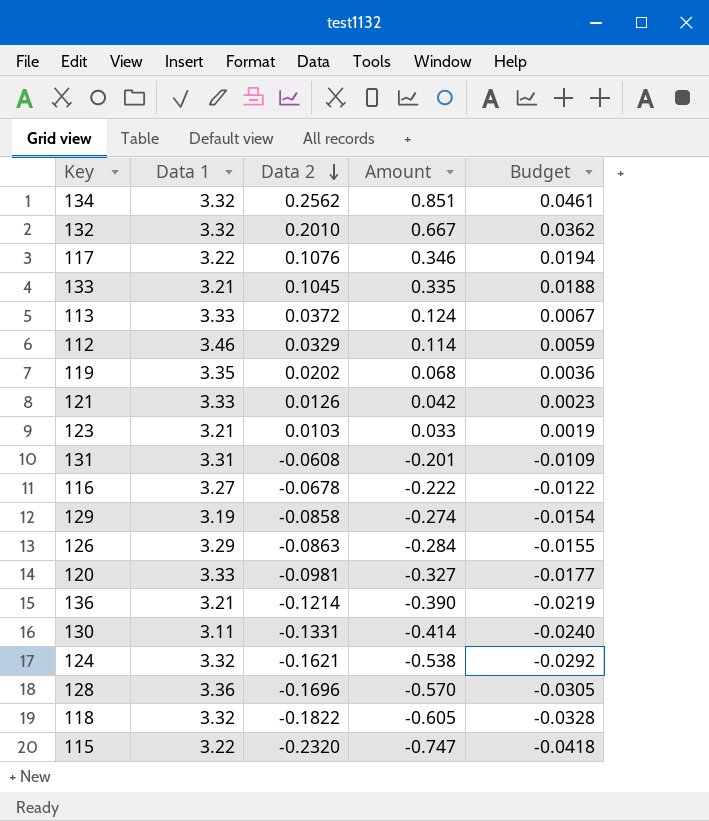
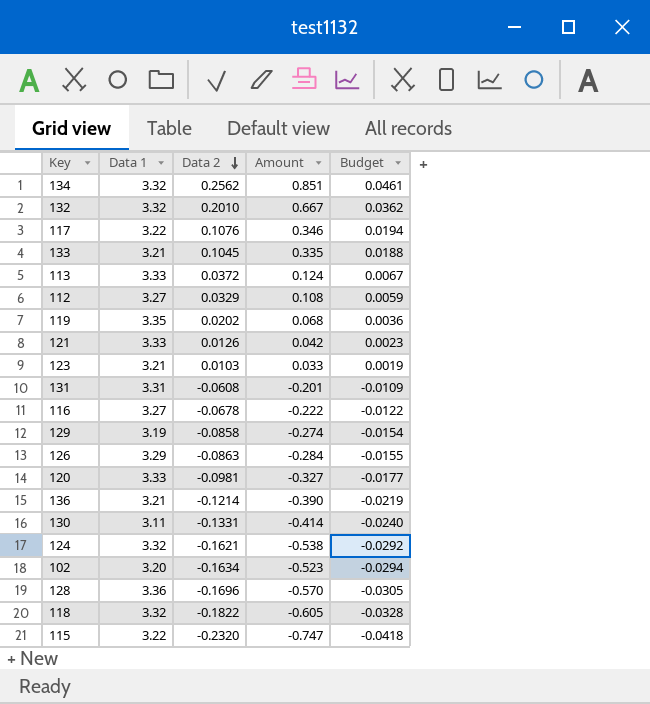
112 | Data 1: 3.46 -> 3.27
112 | Amount: 0.114 -> 0.108
row 102: none -> 3.20 | -0.1634 | -0.523 | -0.0294

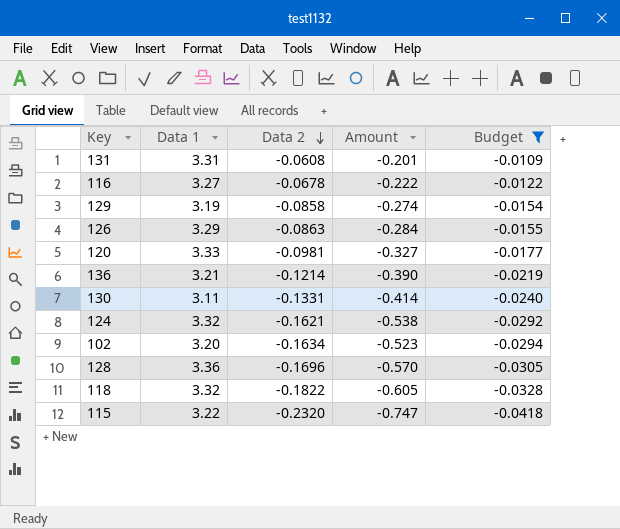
filter: none -> Budget <= -0.0109

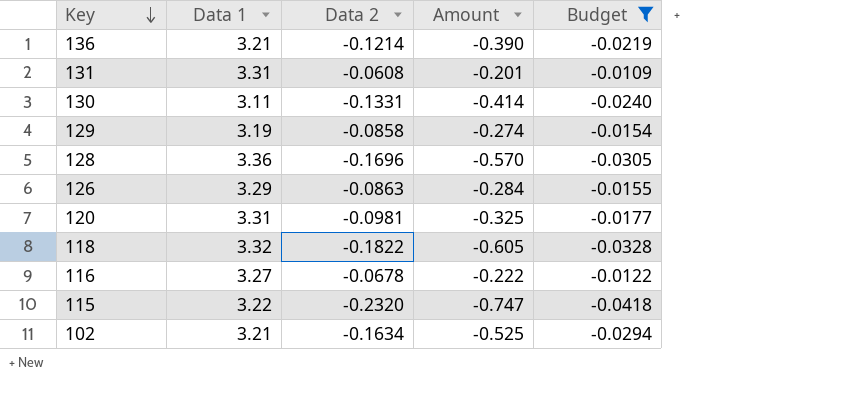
row order: Data 2 descending -> Key descending
row 124: 3.32 | -0.1621 | -0.538 | -0.0292 -> none
120 | Data 1: 3.33 -> 3.31
120 | Amount: -0.327 -> -0.325
102 | Data 1: 3.20 -> 3.21
102 | Amount: -0.523 -> -0.525

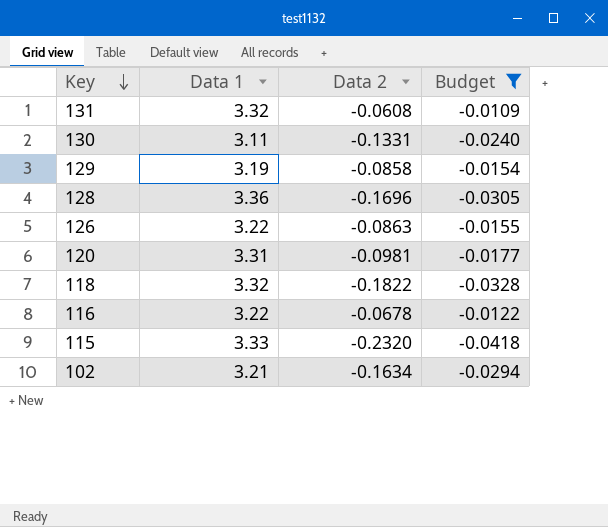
column Amount | formula: [Data 1] * [Data 2] -> none
row 136: 3.21 | -0.1214 | -0.390 | -0.0219 -> none
131 | Data 1: 3.31 -> 3.32
126 | Data 1: 3.29 -> 3.22
116 | Data 1: 3.27 -> 3.22
115 | Data 1: 3.22 -> 3.33

